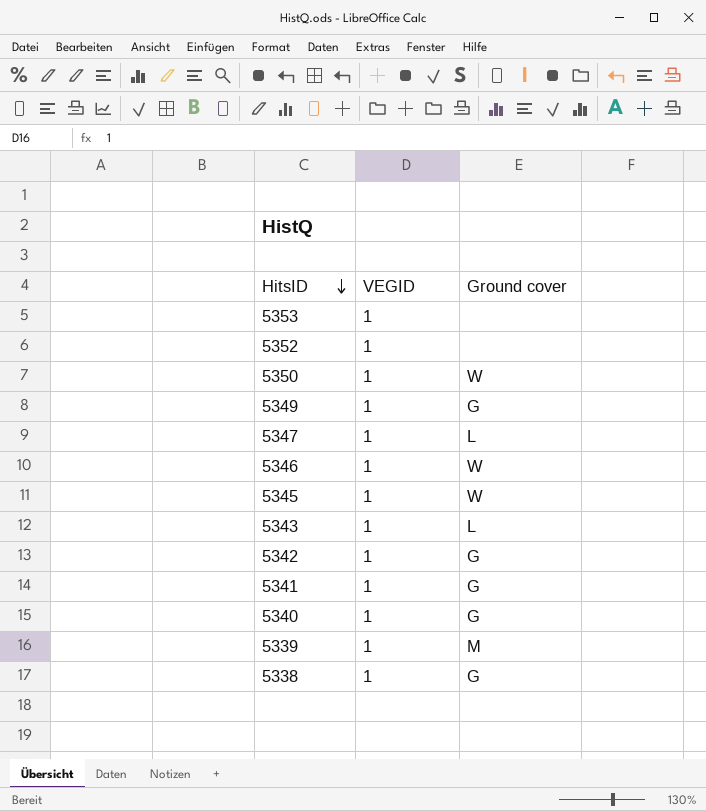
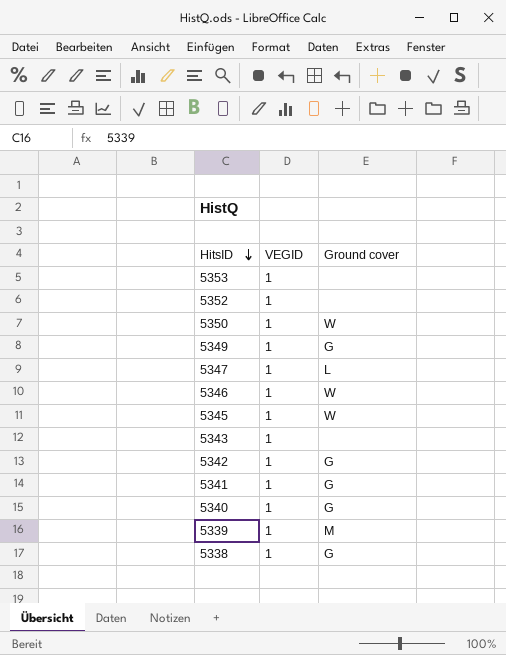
5343 | Ground cover: L -> none

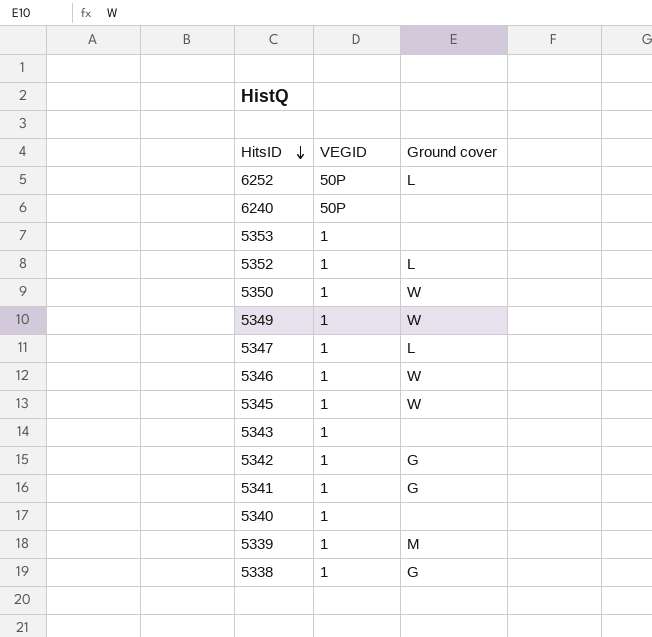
row 6252: none -> 50P | L
row 6240: none -> 50P | none
5352 | Ground cover: none -> L
5349 | Ground cover: G -> W
5340 | Ground cover: G -> none

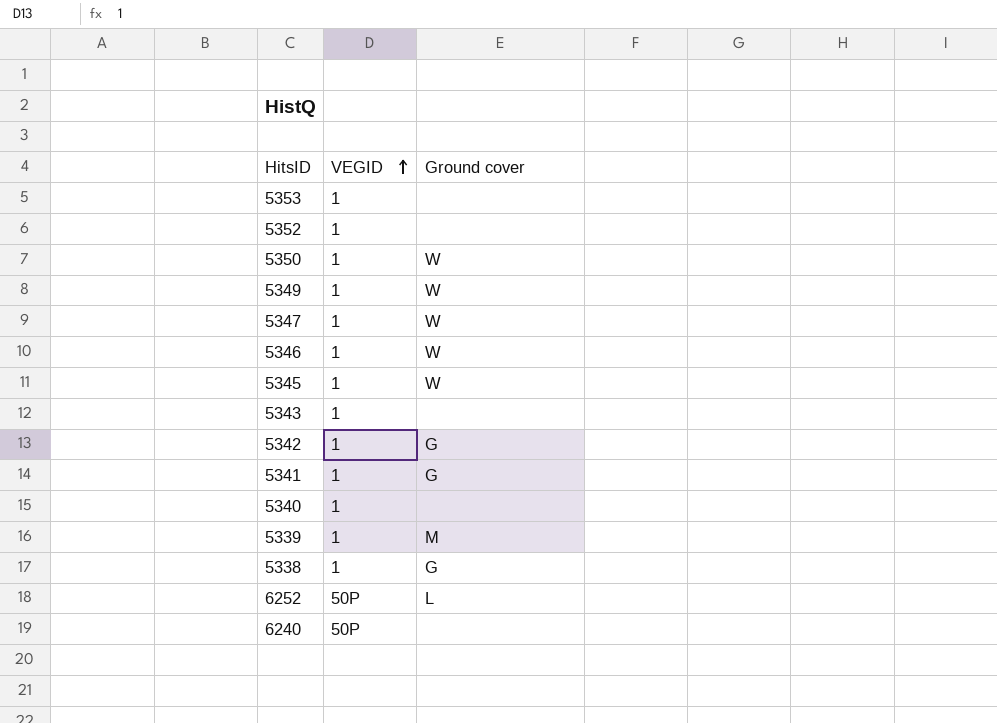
row order: HitsID descending -> VEGID ascending
5352 | Ground cover: L -> none
5347 | Ground cover: L -> W

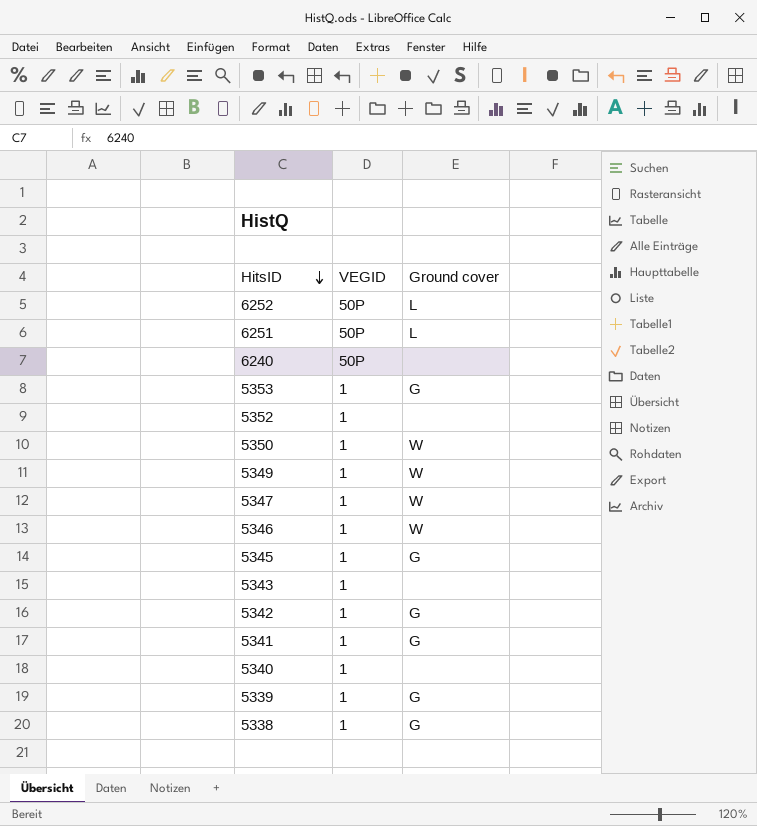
row order: VEGID ascending -> HitsID descending
row 6251: none -> 50P | L
5353 | Ground cover: none -> G
5345 | Ground cover: W -> G
5339 | Ground cover: M -> G

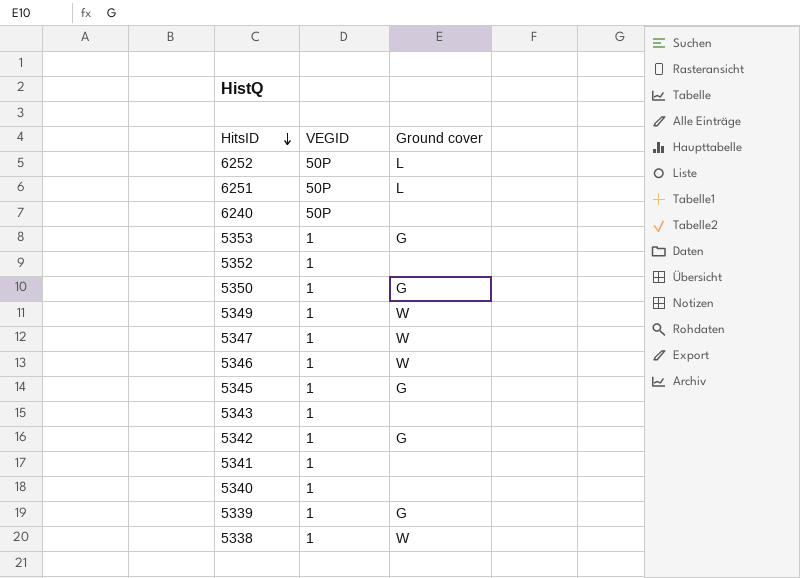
5350 | Ground cover: W -> G
5341 | Ground cover: G -> none
5338 | Ground cover: G -> W

